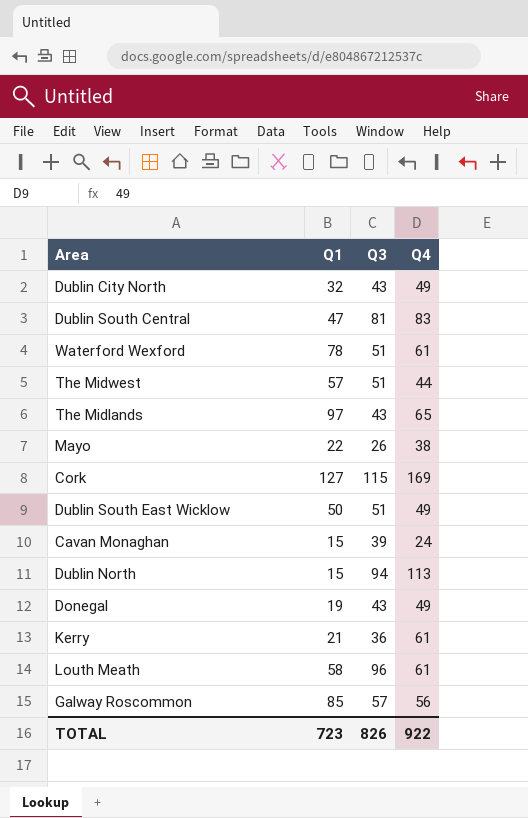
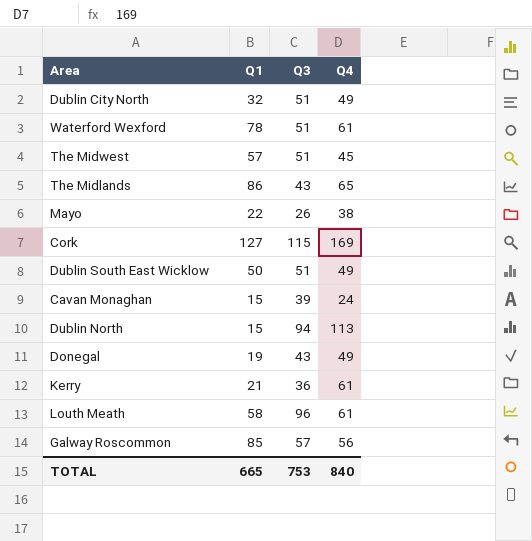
row Dublin South Central: 47 | 81 | 83 -> none
Dublin City North | Q3: 43 -> 51
The Midwest | Q4: 44 -> 45
The Midlands | Q1: 97 -> 86
TOTAL | Q1: 723 -> 665
TOTAL | Q3: 826 -> 753
TOTAL | Q4: 922 -> 840

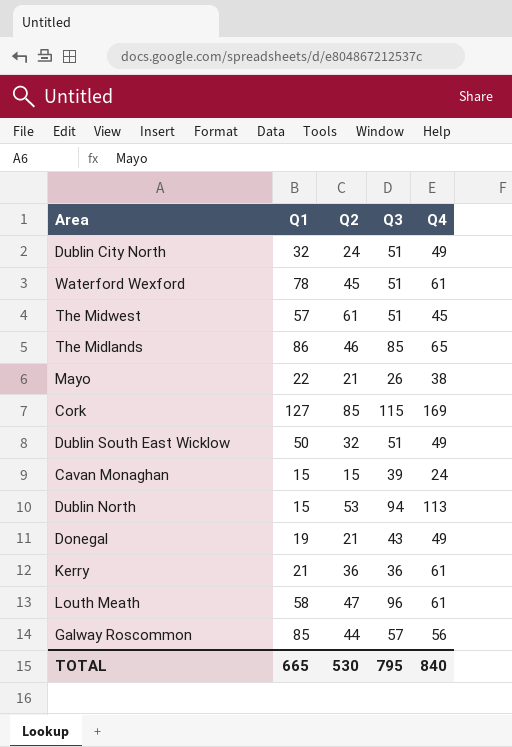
column Q2 | position: none -> 3
The Midlands | Q3: 43 -> 85
TOTAL | Q3: 753 -> 795

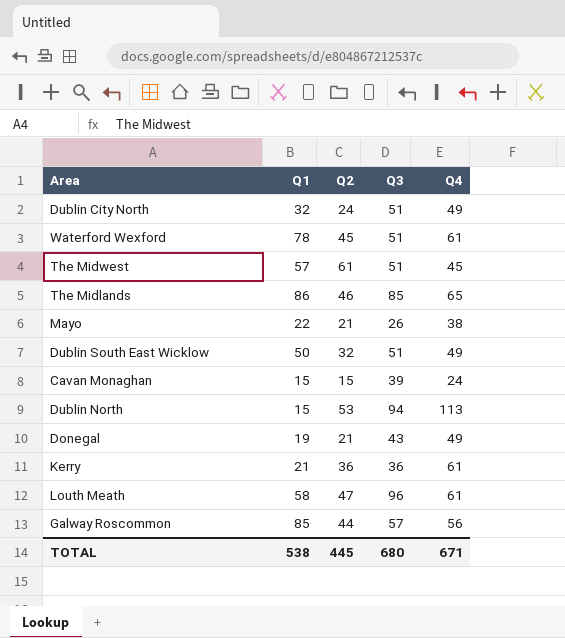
row Cork: 127 | 85 | 115 | 169 -> none
TOTAL | Q1: 665 -> 538
TOTAL | Q2: 530 -> 445
TOTAL | Q3: 795 -> 680
TOTAL | Q4: 840 -> 671

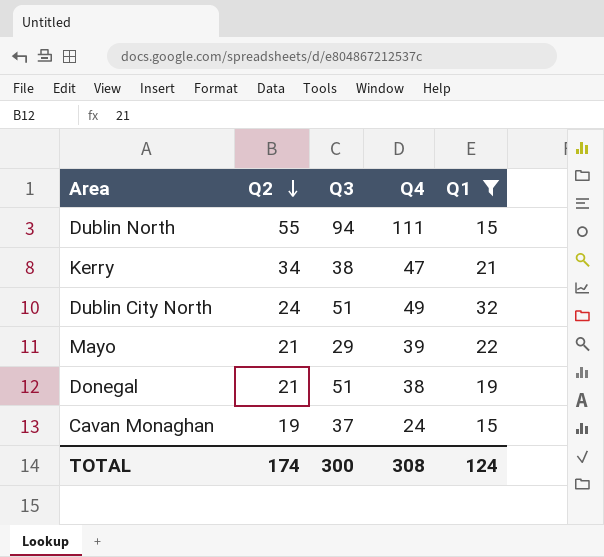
filter: none -> Q1 <= 32
row order: none -> Q2 descending
column Q1 | position: 2 -> 5
Dublin North | Q2: 53 -> 55
Dublin North | Q4: 113 -> 111
Kerry | Q2: 36 -> 34
Kerry | Q3: 36 -> 38
Kerry | Q4: 61 -> 47
Mayo | Q3: 26 -> 29
Mayo | Q4: 38 -> 39
Donegal | Q3: 43 -> 51
Donegal | Q4: 49 -> 38
Cavan Monaghan | Q2: 15 -> 19
Cavan Monaghan | Q3: 39 -> 37
TOTAL | Q2: 445 -> 174
TOTAL | Q3: 680 -> 300
TOTAL | Q4: 671 -> 308
TOTAL | Q1: 538 -> 124

